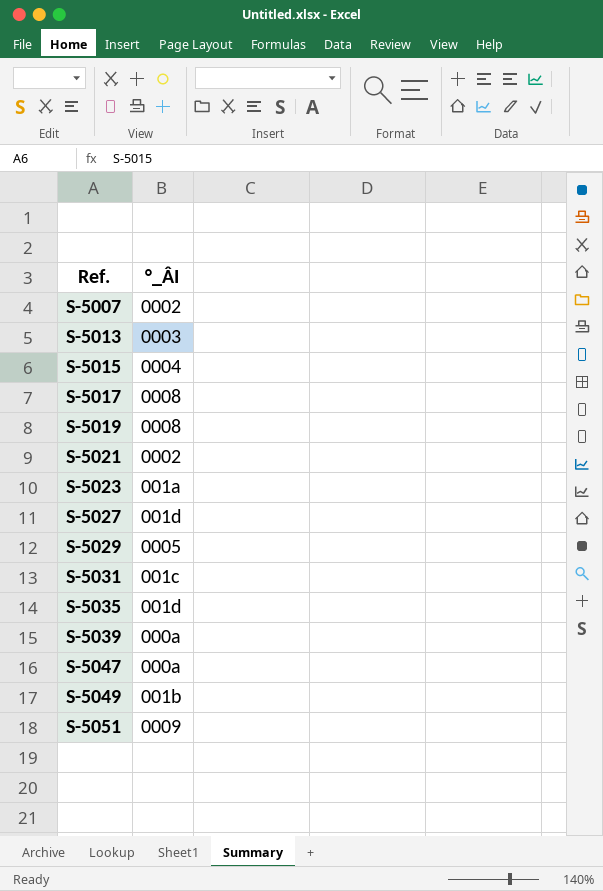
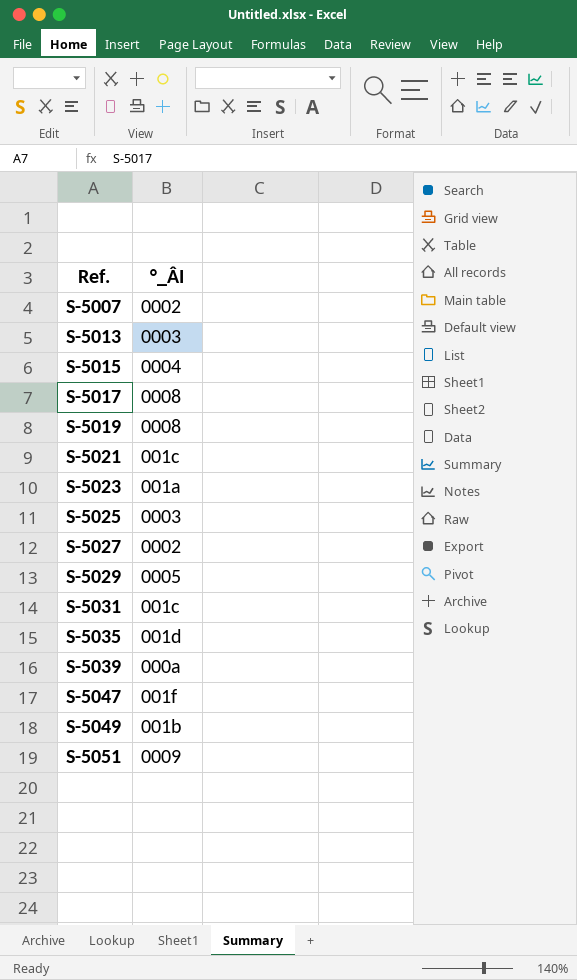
S-5021 | °_ÂI: 0002 -> 001c
row S-5025: none -> 0003
S-5027 | °_ÂI: 001d -> 0002
S-5047 | °_ÂI: 000a -> 001f

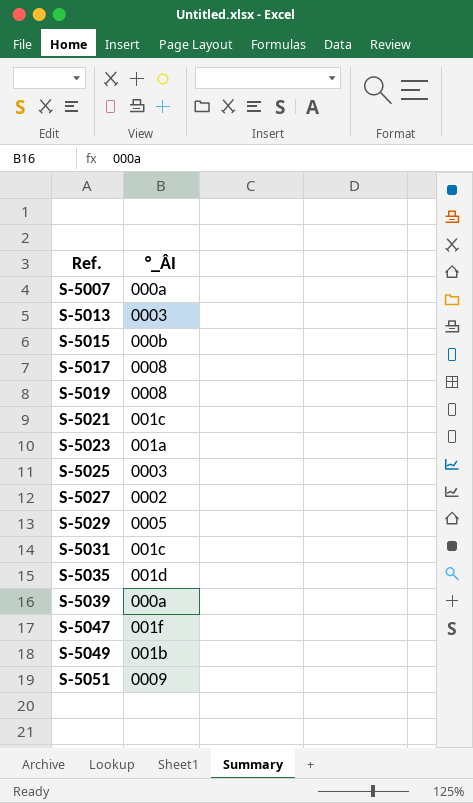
S-5007 | °_ÂI: 0002 -> 000a
S-5015 | °_ÂI: 0004 -> 000b

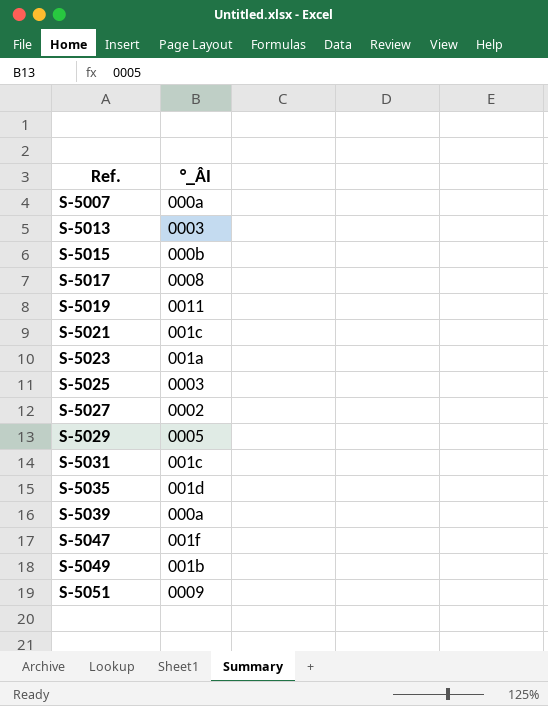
S-5019 | °_ÂI: 0008 -> 0011

